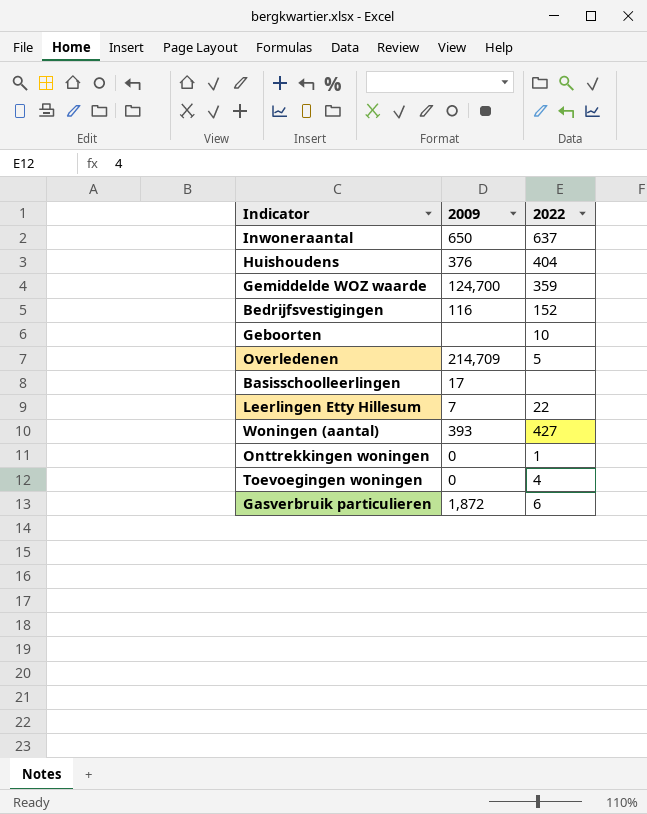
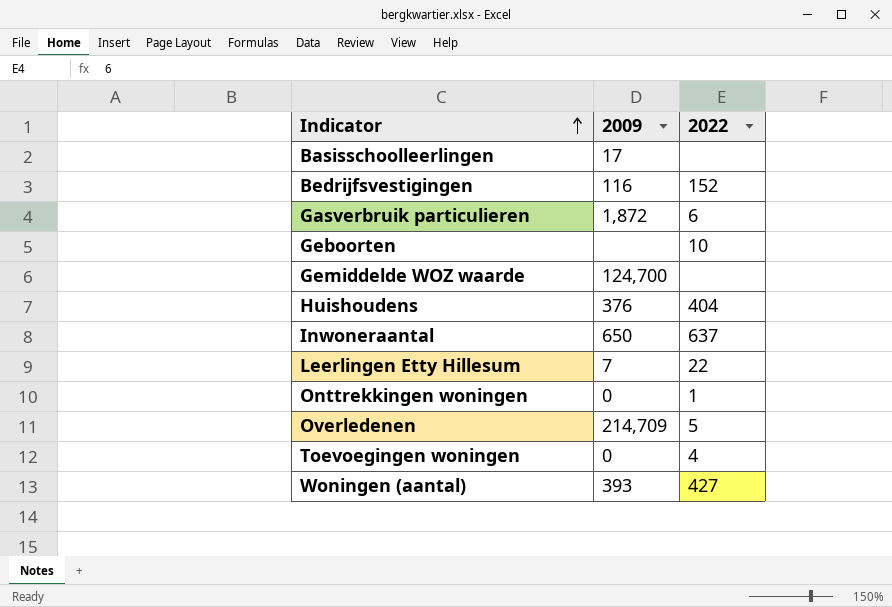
row order: none -> Indicator ascending
Gemiddelde WOZ waarde | 2022: 359 -> none

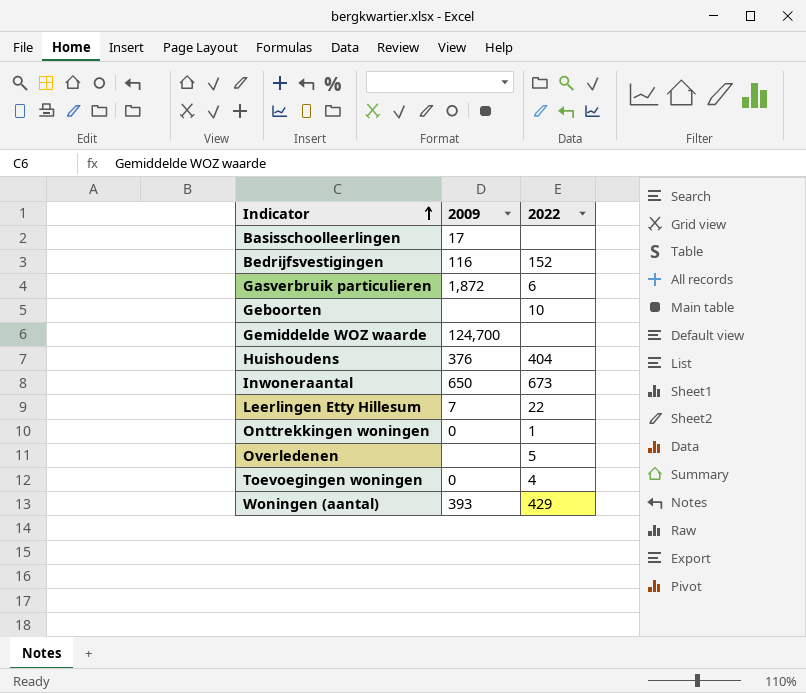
Inwoneraantal | 2022: 637 -> 673
Overledenen | 2009: 214,709 -> none
Woningen (aantal) | 2022: 427 -> 429

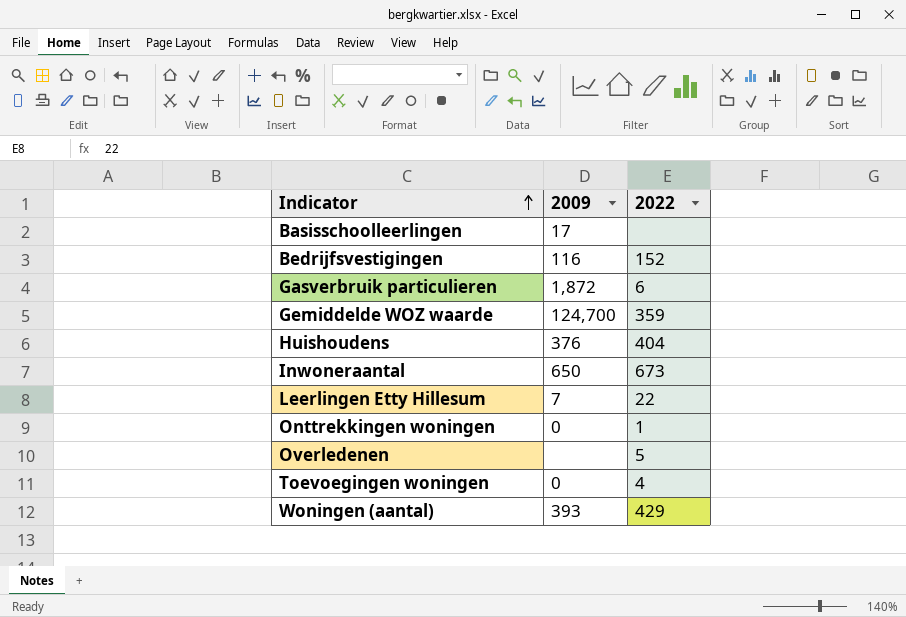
row Geboorten: none | 10 -> none
Gemiddelde WOZ waarde | 2022: none -> 359

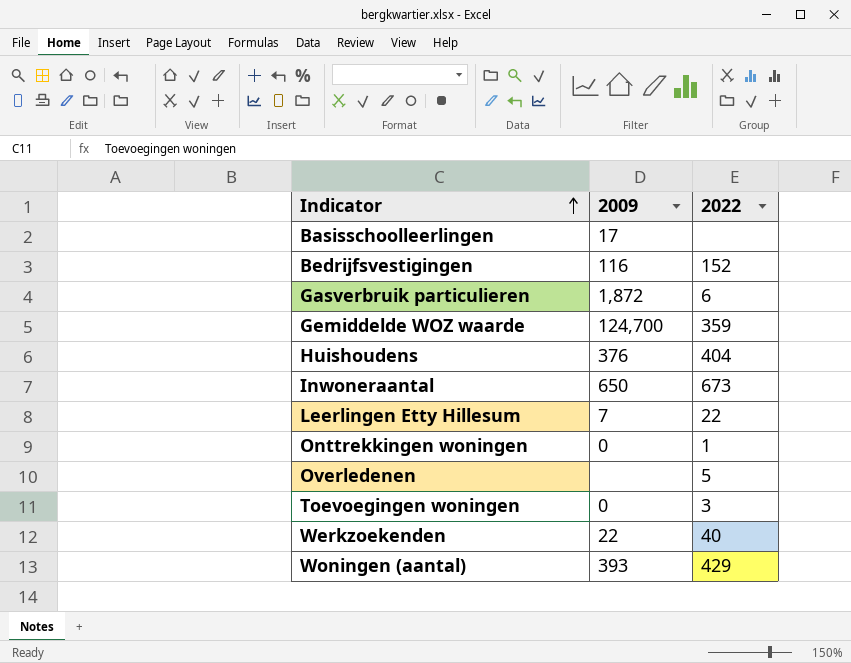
Toevoegingen woningen | 2022: 4 -> 3
row Werkzoekenden: none -> 22 | 40

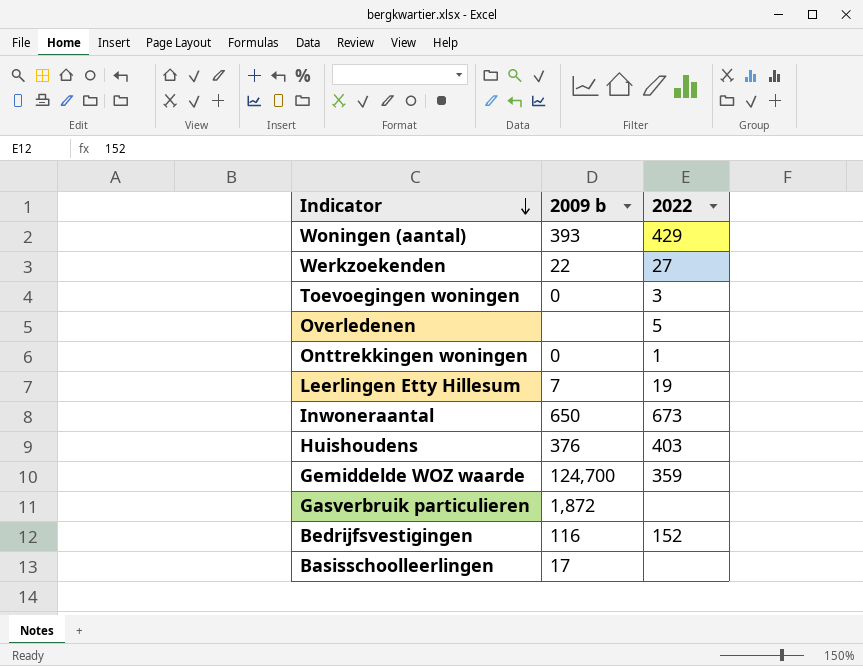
row order: Indicator ascending -> Indicator descending
column name: 2009 -> 2009 b
Werkzoekenden | 2022: 40 -> 27
Leerlingen Etty Hillesum | 2022: 22 -> 19
Huishoudens | 2022: 404 -> 403
Gasverbruik particulieren | 2022: 6 -> none

